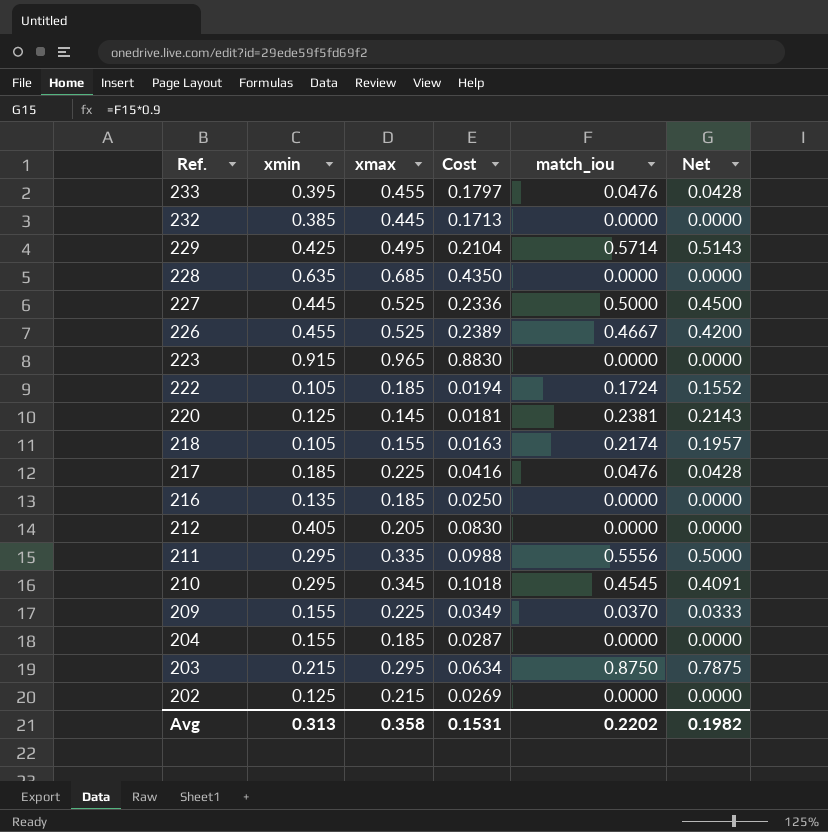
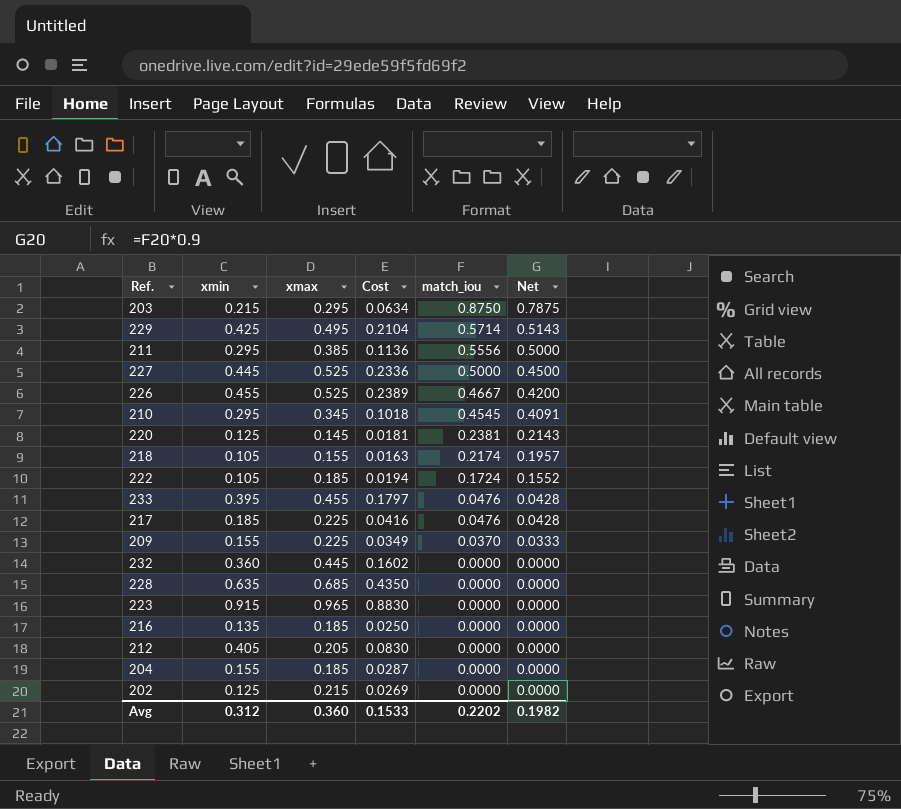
row order: Ref. descending -> match_iou descending
211 | xmax: 0.335 -> 0.385
211 | Cost: 0.0988 -> 0.1136
232 | xmin: 0.385 -> 0.360
232 | Cost: 0.1713 -> 0.1602
Avg | xmin: 0.313 -> 0.312
Avg | xmax: 0.358 -> 0.360
Avg | Cost: 0.1531 -> 0.1533

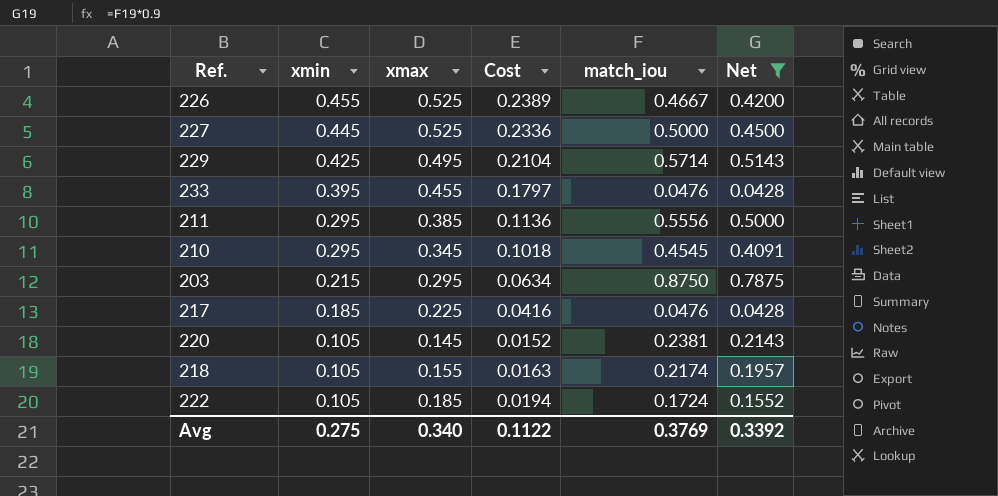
filter: none -> Net >= 0.0428
row order: match_iou descending -> xmin descending
220 | xmin: 0.125 -> 0.105
220 | Cost: 0.0181 -> 0.0152
Avg | xmin: 0.312 -> 0.275
Avg | xmax: 0.360 -> 0.340
Avg | Cost: 0.1533 -> 0.1122
Avg | match_iou: 0.2202 -> 0.3769
Avg | Net: 0.1982 -> 0.3392

